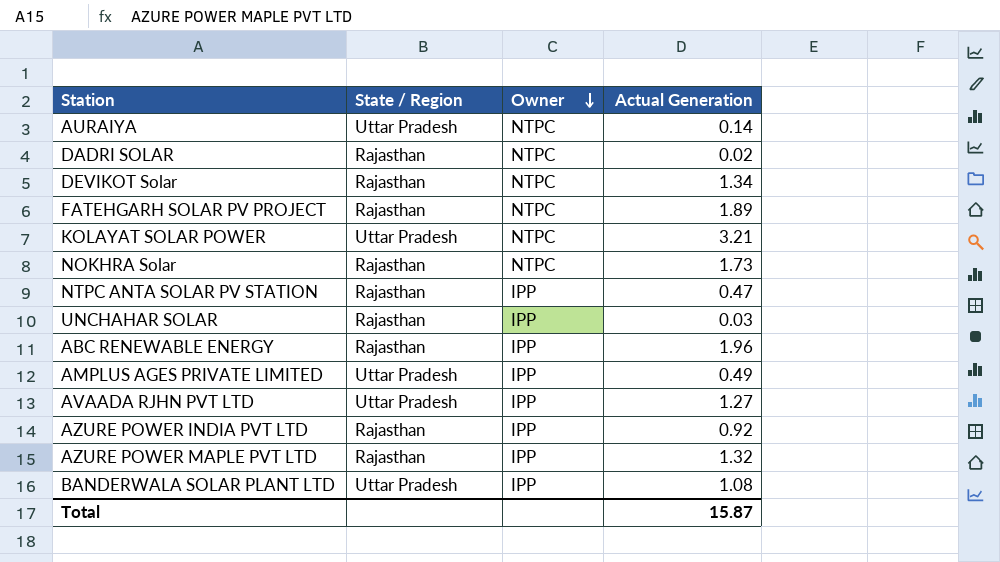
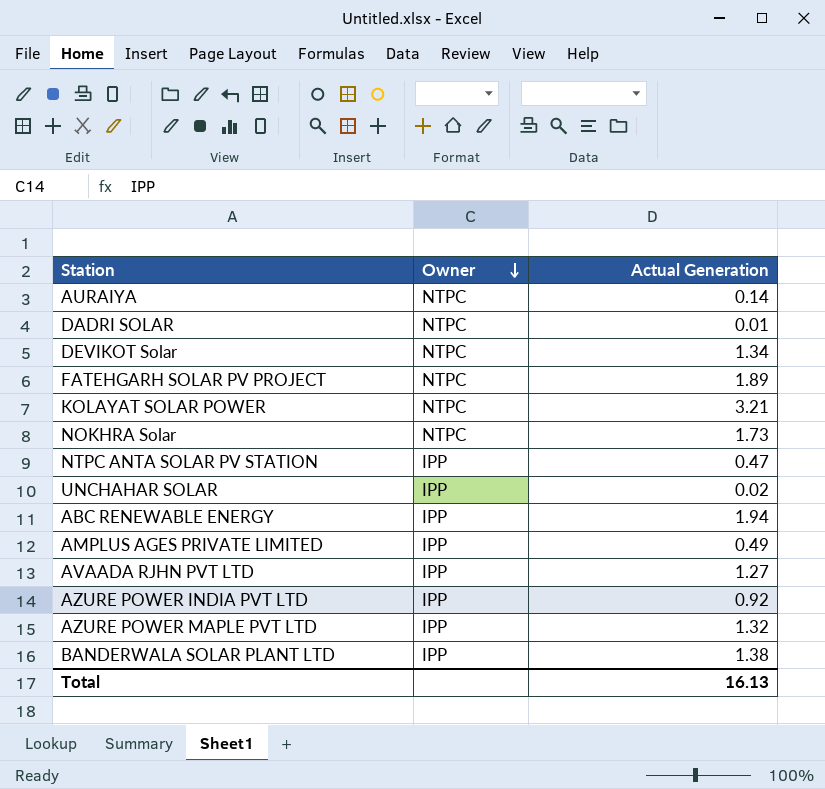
column State / Region | position: 2 -> none
DADRI SOLAR | Actual Generation: 0.02 -> 0.01
UNCHAHAR SOLAR | Actual Generation: 0.03 -> 0.02
ABC RENEWABLE ENERGY | Actual Generation: 1.96 -> 1.94
BANDERWALA SOLAR PLANT LTD | Actual Generation: 1.08 -> 1.38
Total | Actual Generation: 15.87 -> 16.13

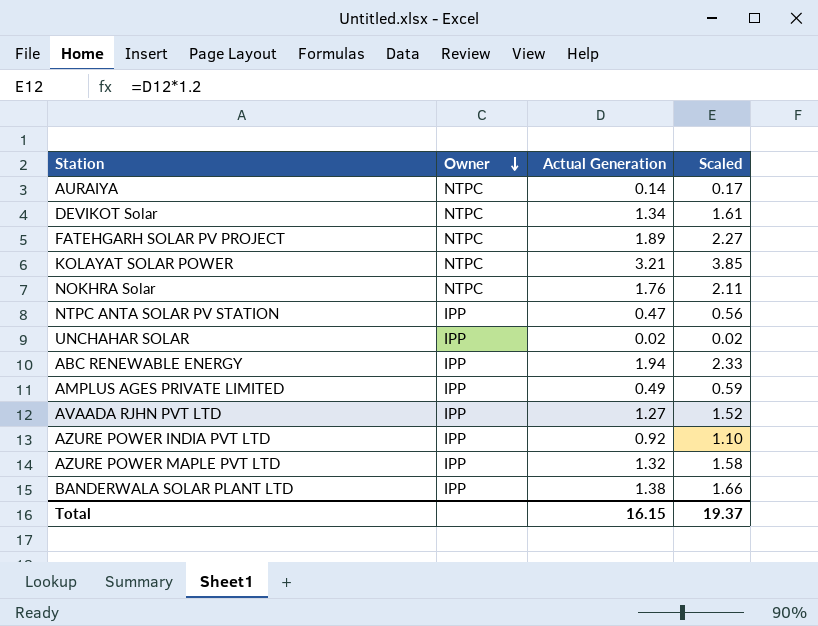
column Scaled | formula: none -> [Actual Generation] * 1.2
row DADRI SOLAR: NTPC | 0.01 -> none
NOKHRA Solar | Actual Generation: 1.73 -> 1.76
Total | Actual Generation: 16.13 -> 16.15

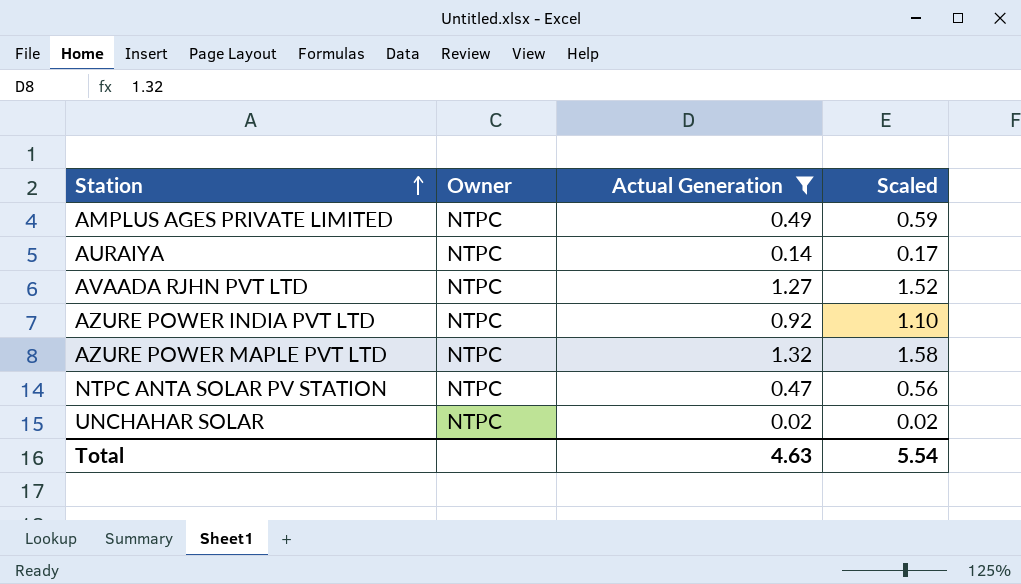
filter: none -> Actual Generation <= 1.32
row order: Owner descending -> Station ascending
AMPLUS AGES PRIVATE LIMITED | Owner: IPP -> NTPC
AVAADA RJHN PVT LTD | Owner: IPP -> NTPC
AZURE POWER INDIA PVT LTD | Owner: IPP -> NTPC
AZURE POWER MAPLE PVT LTD | Owner: IPP -> NTPC
NTPC ANTA SOLAR PV STATION | Owner: IPP -> NTPC
UNCHAHAR SOLAR | Owner: IPP -> NTPC
Total | Actual Generation: 16.15 -> 4.63
Total | Scaled: 19.37 -> 5.54

